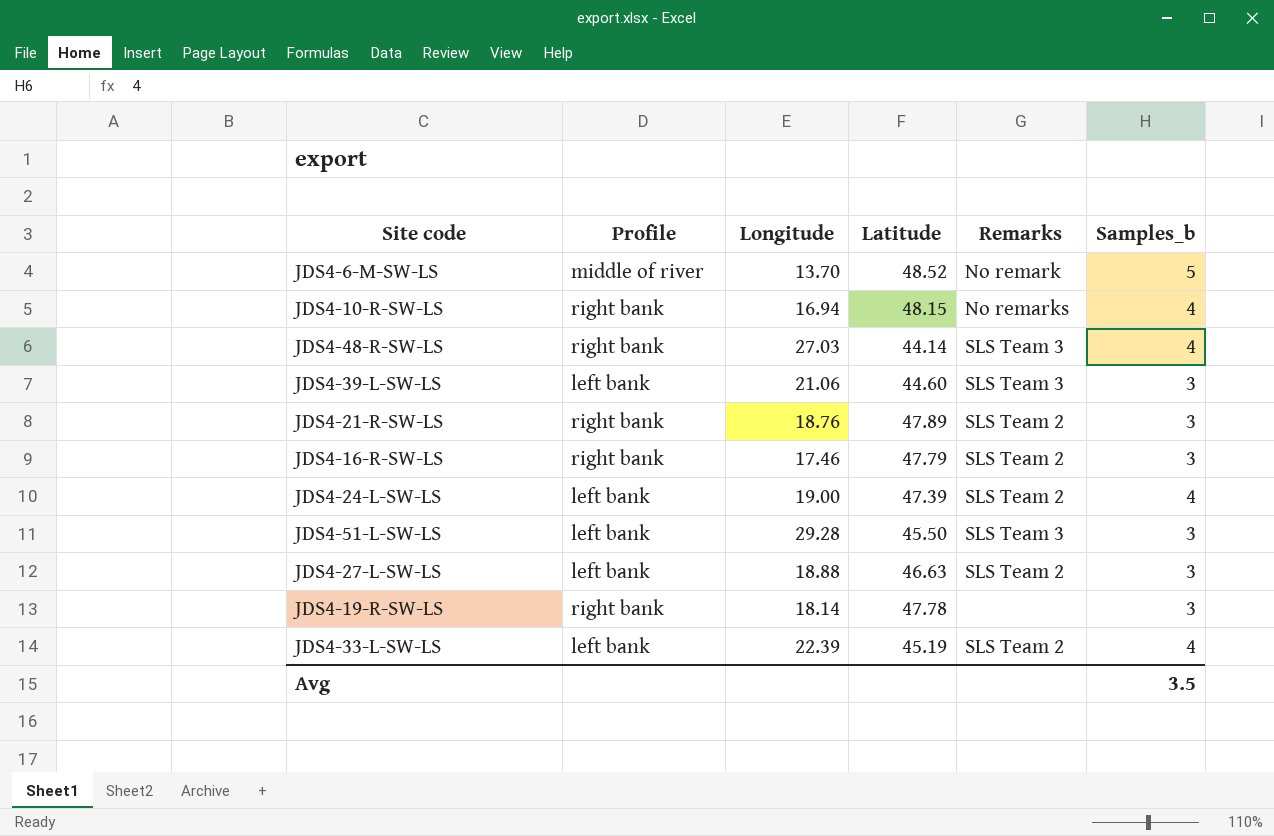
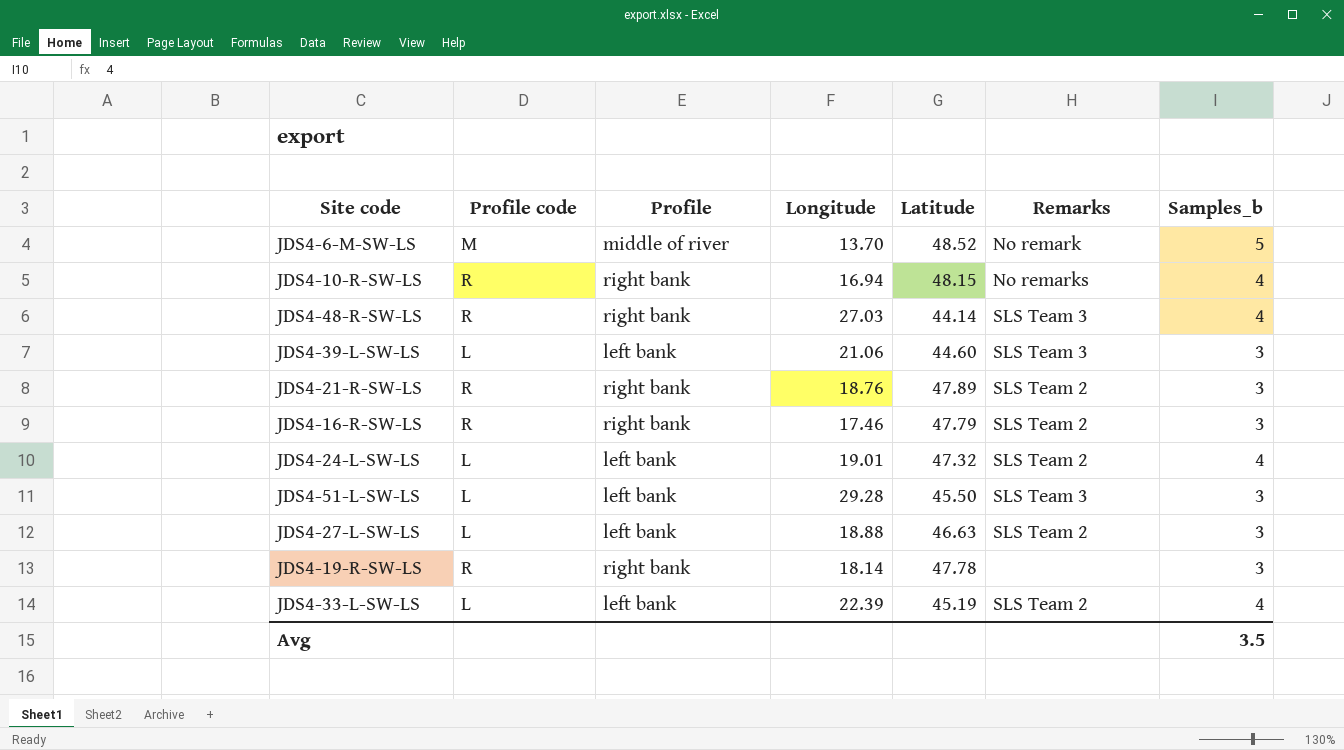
column Profile code | position: none -> 2
JDS4-24-L-SW-LS | Longitude: 19.00 -> 19.01
JDS4-24-L-SW-LS | Latitude: 47.39 -> 47.32

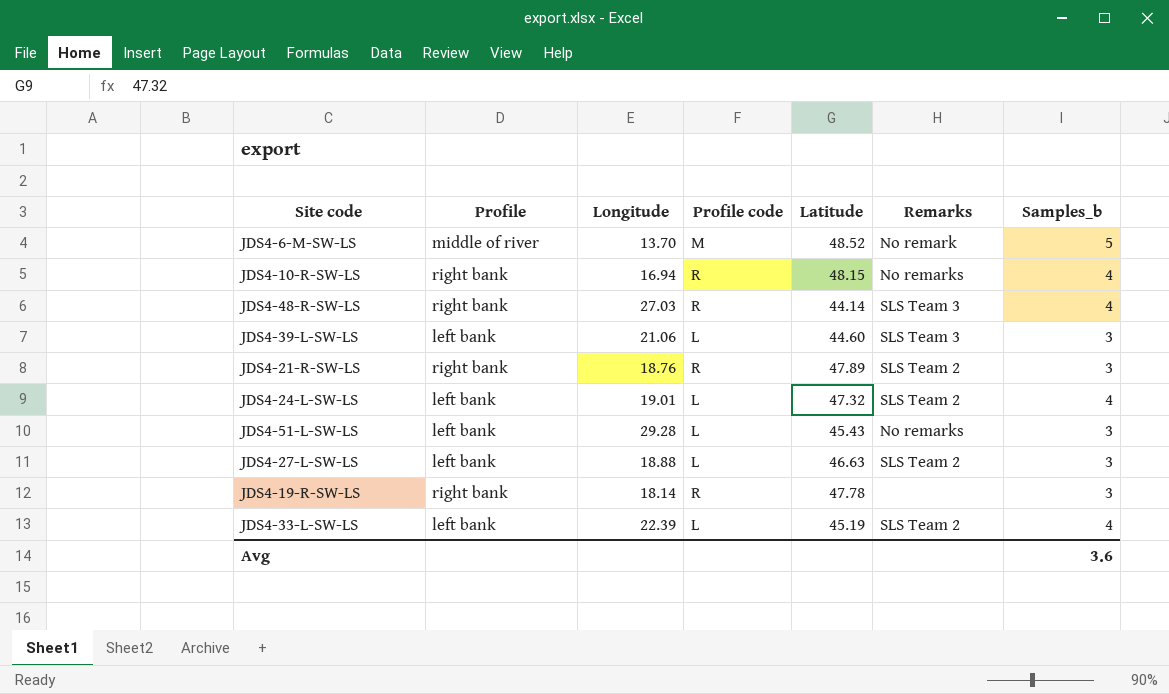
column Profile code | position: 2 -> 4
row JDS4-16-R-SW-LS: R | right bank | 17.46 | 47.79 | SLS Team 2 | 3 -> none
JDS4-51-L-SW-LS | Latitude: 45.50 -> 45.43
JDS4-51-L-SW-LS | Remarks: SLS Team 3 -> No remarks
Avg | Samples_b: 3.5 -> 3.6

